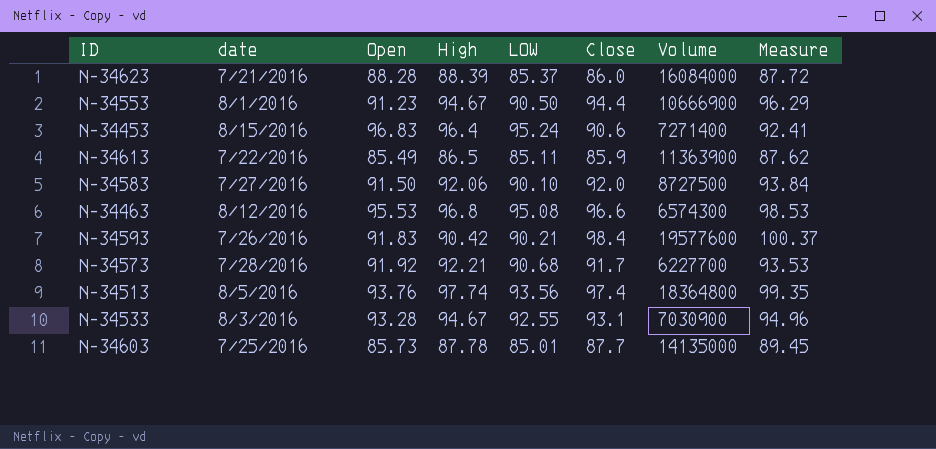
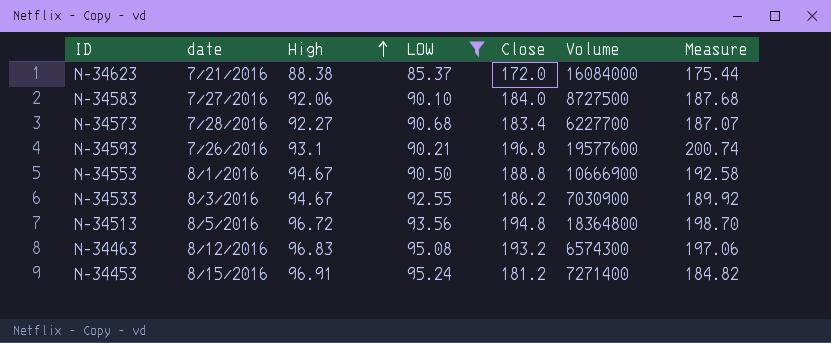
filter: none -> LOW >= 85.37
row order: none -> High ascending
column Open | position: 3 -> none
N-34623 | High: 88.39 -> 88.38
N-34623 | Close: 86.0 -> 172.0
N-34623 | Measure: 87.72 -> 175.44
N-34583 | Close: 92.0 -> 184.0
N-34583 | Measure: 93.84 -> 187.68
N-34573 | High: 92.21 -> 92.27
N-34573 | Close: 91.7 -> 183.4
N-34573 | Measure: 93.53 -> 187.07
N-34593 | High: 90.42 -> 93.1
N-34593 | Close: 98.4 -> 196.8
N-34593 | Measure: 100.37 -> 200.74
N-34553 | Close: 94.4 -> 188.8
N-34553 | Measure: 96.29 -> 192.58
N-34533 | Close: 93.1 -> 186.2
N-34533 | Measure: 94.96 -> 189.92
N-34513 | High: 97.74 -> 96.72
N-34513 | Close: 97.4 -> 194.8
N-34513 | Measure: 99.35 -> 198.70
N-34463 | High: 96.8 -> 96.83
N-34463 | Close: 96.6 -> 193.2
N-34463 | Measure: 98.53 -> 197.06
N-34453 | High: 96.4 -> 96.91
N-34453 | Close: 90.6 -> 181.2
N-34453 | Measure: 92.41 -> 184.82

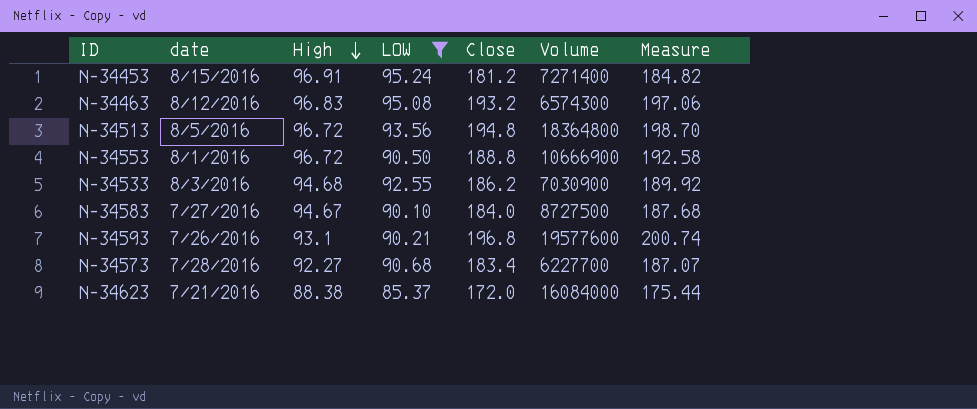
row order: High ascending -> High descending
N-34553 | High: 94.67 -> 96.72
N-34533 | High: 94.67 -> 94.68
N-34583 | High: 92.06 -> 94.67

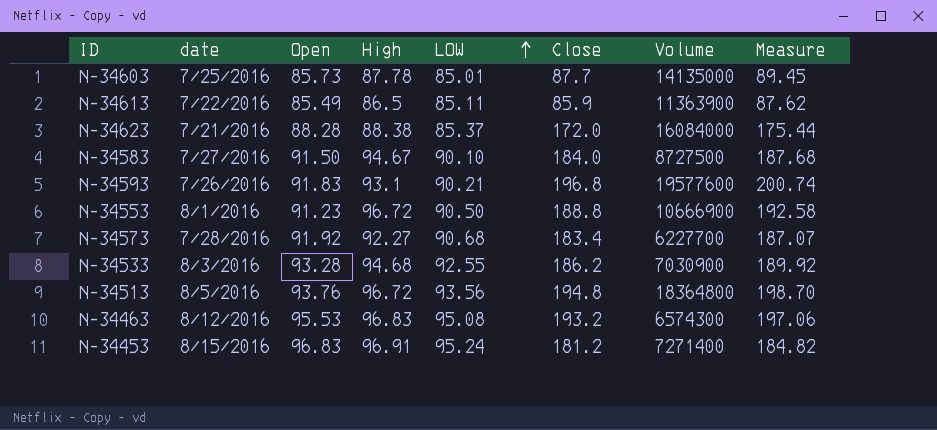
filter: LOW >= 85.37 -> none
row order: High descending -> LOW ascending
column Open | position: none -> 3

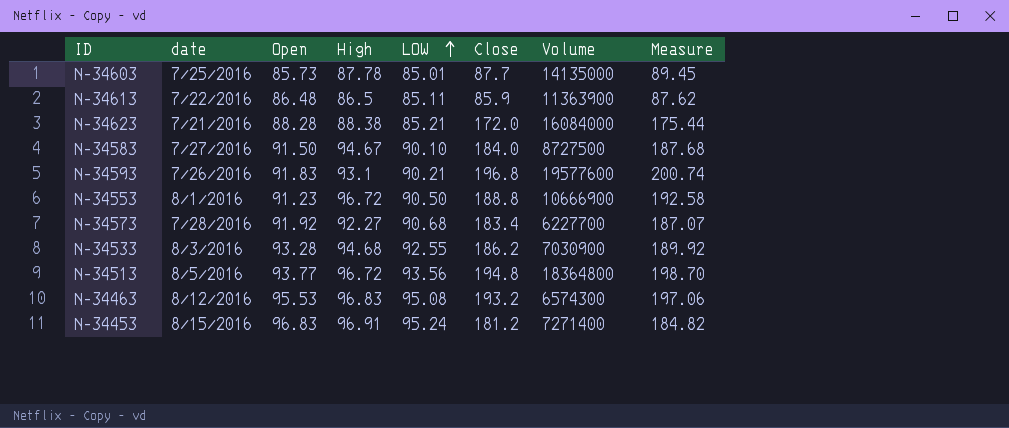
N-34613 | Open: 85.49 -> 86.48
N-34623 | LOW: 85.37 -> 85.21
N-34513 | Open: 93.76 -> 93.77

